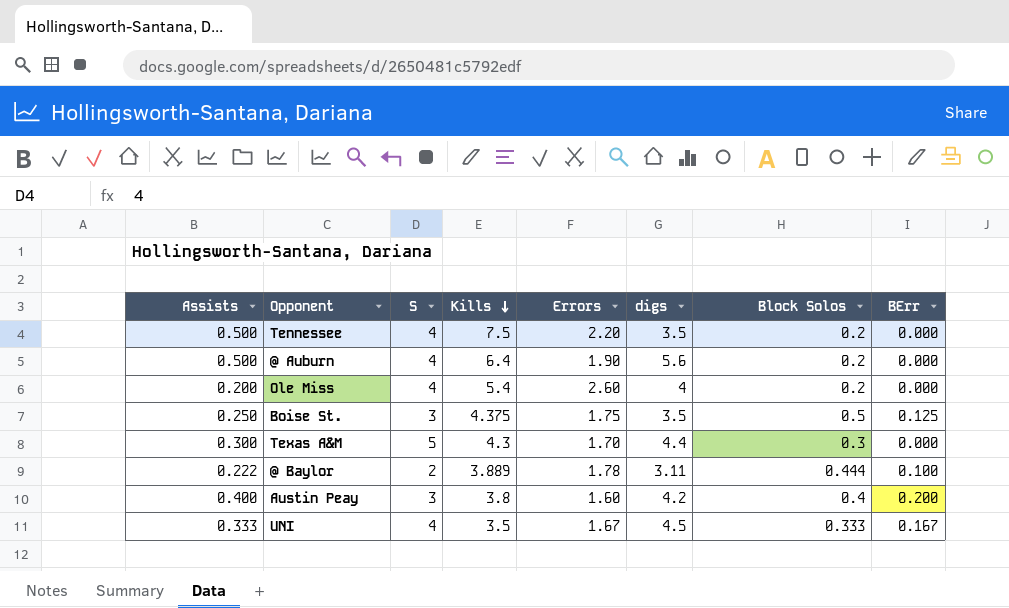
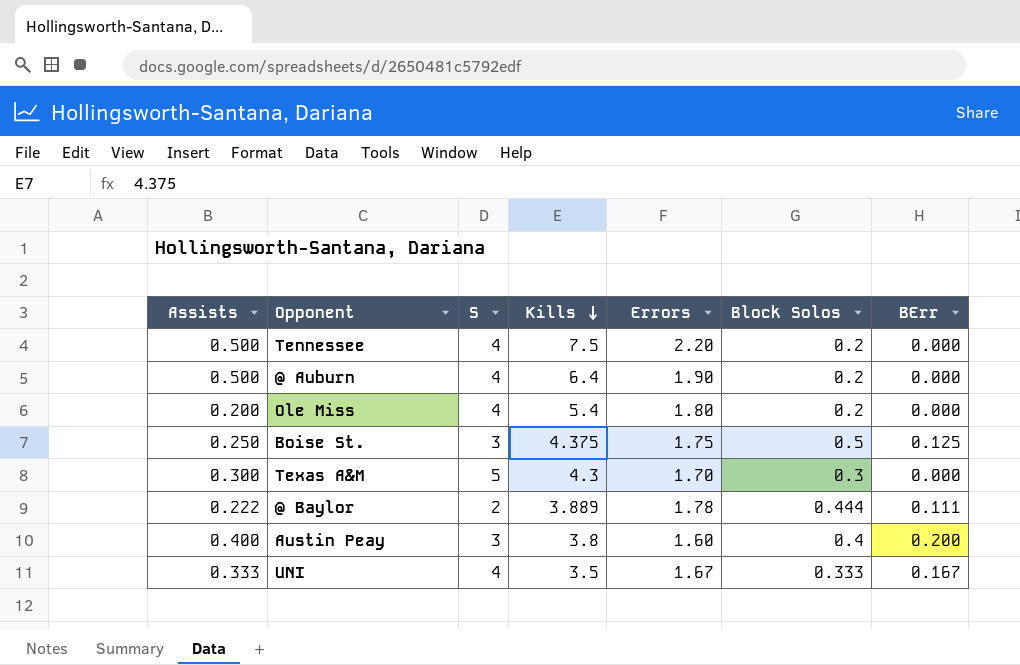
column digs | position: 6 -> none
Ole Miss | Errors: 2.60 -> 1.80
@ Baylor | BErr: 0.100 -> 0.111

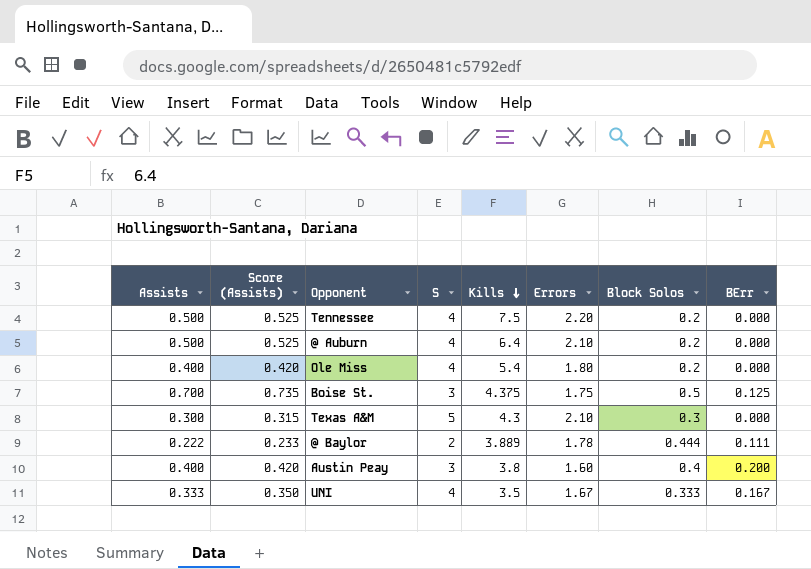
column Score (Assists) | formula: none -> [Assists] * 1.05
@ Auburn | Errors: 1.90 -> 2.10
Ole Miss | Assists: 0.200 -> 0.400
Boise St. | Assists: 0.250 -> 0.700
Texas A&M | Errors: 1.70 -> 2.10

